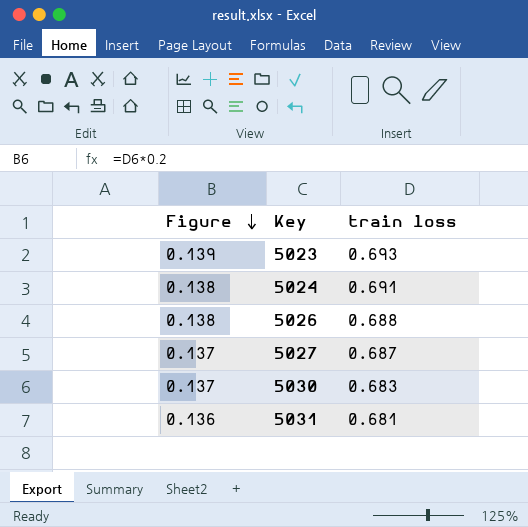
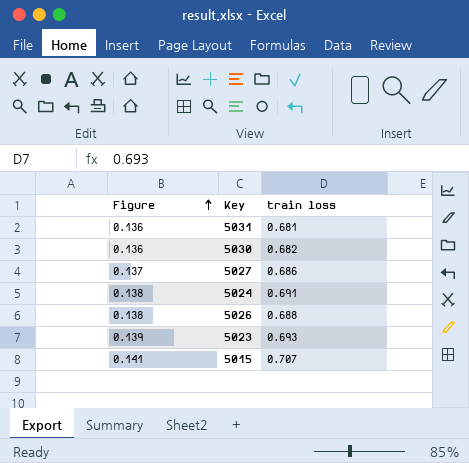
row order: Figure descending -> Figure ascending
5030 | Figure: 0.137 -> 0.136
5030 | train loss: 0.683 -> 0.682
5027 | train loss: 0.687 -> 0.686
row 5015: none -> 0.141 | 0.707

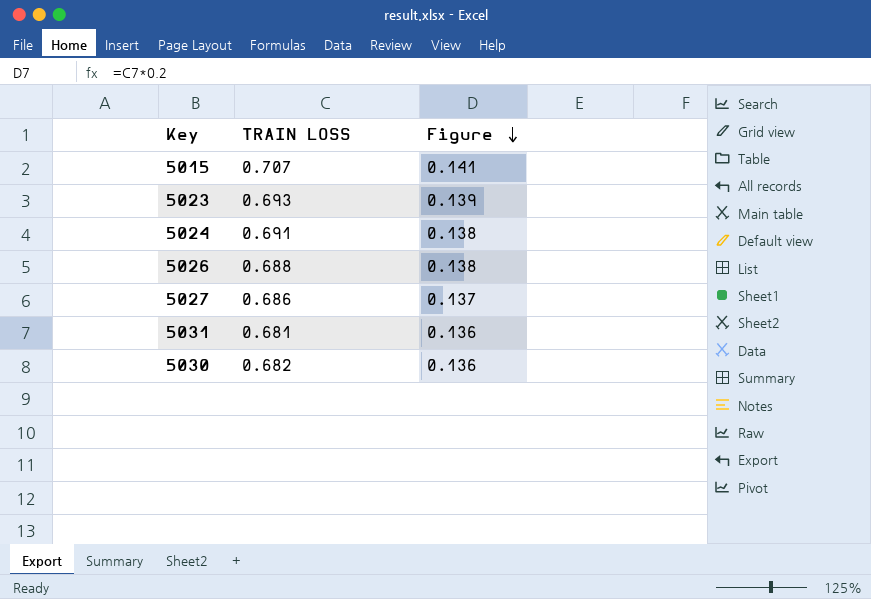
row order: Figure ascending -> Figure descending
column name: train loss -> TRAIN LOSS
column Figure | position: 1 -> 3

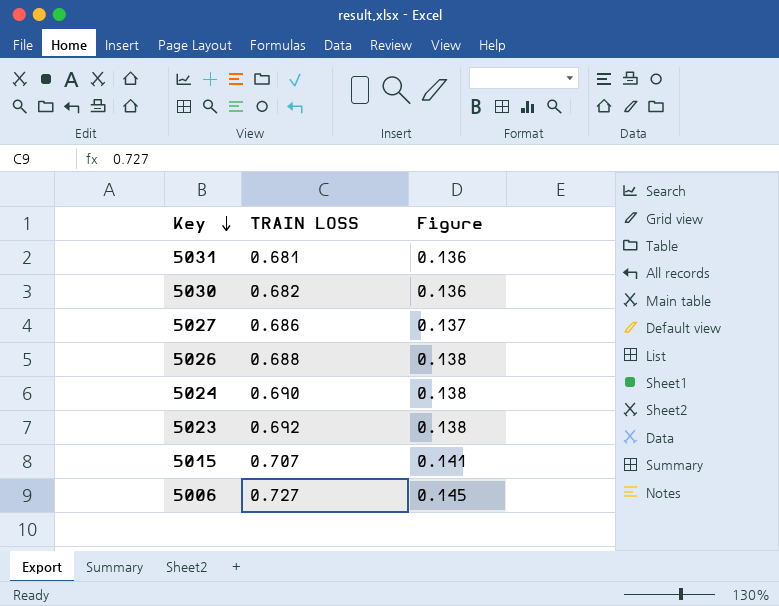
row order: Figure descending -> Key descending
5024 | TRAIN LOSS: 0.691 -> 0.690
5023 | TRAIN LOSS: 0.693 -> 0.692
5023 | Figure: 0.139 -> 0.138
row 5006: none -> 0.727 | 0.145

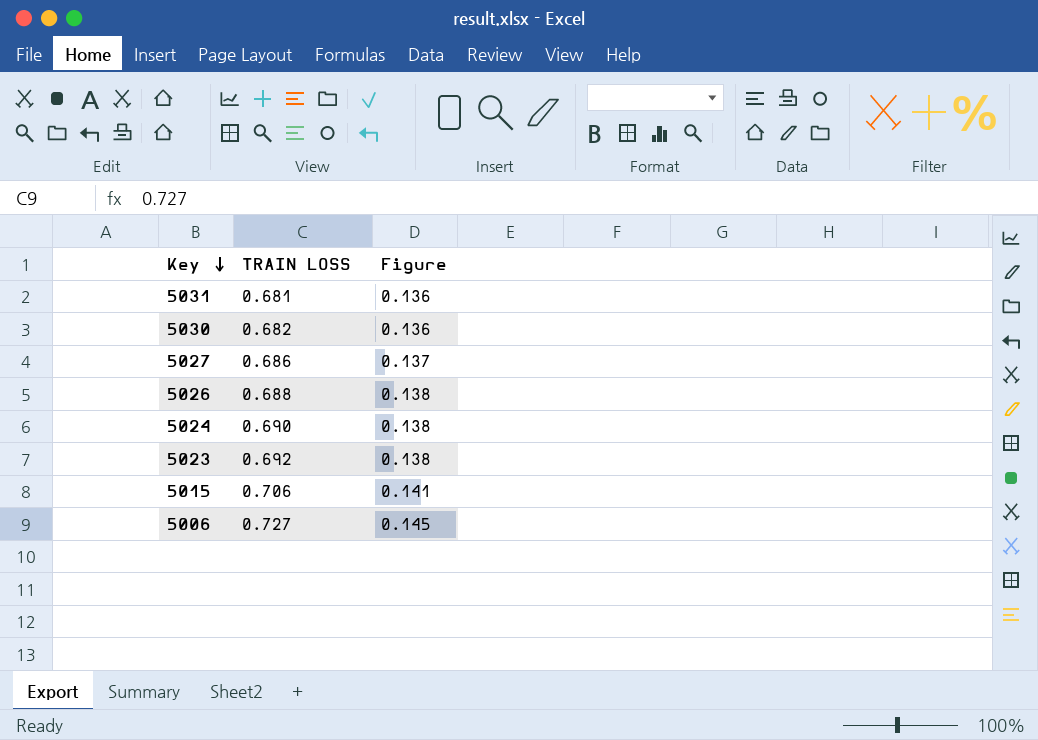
5015 | TRAIN LOSS: 0.707 -> 0.706

